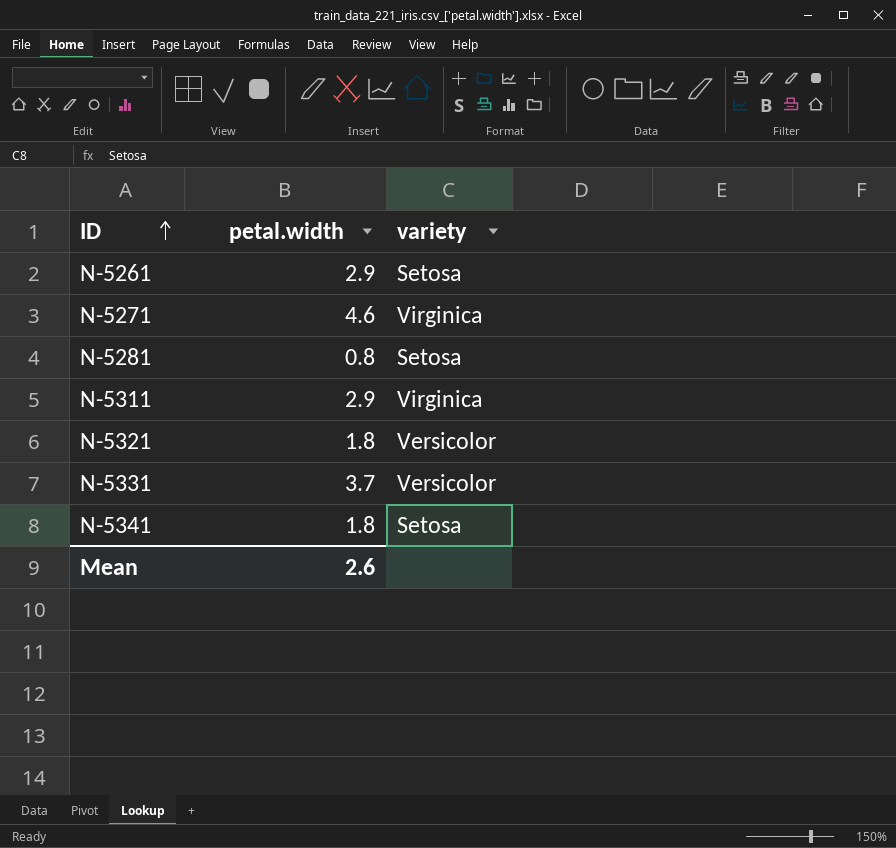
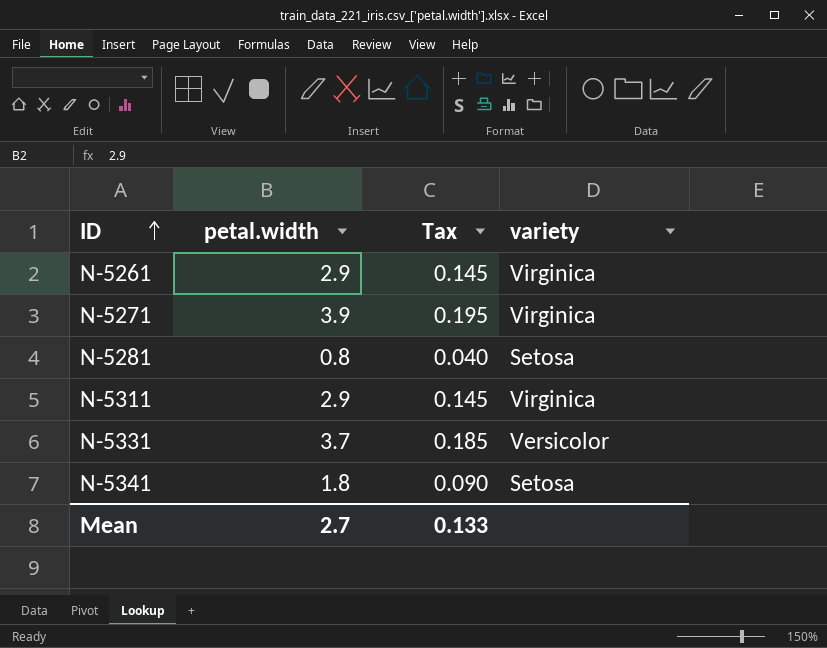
column Tax | formula: none -> [petal.width] * 0.05
row N-5321: 1.8 | Versicolor -> none
N-5261 | variety: Setosa -> Virginica
N-5271 | petal.width: 4.6 -> 3.9
Mean | petal.width: 2.6 -> 2.7

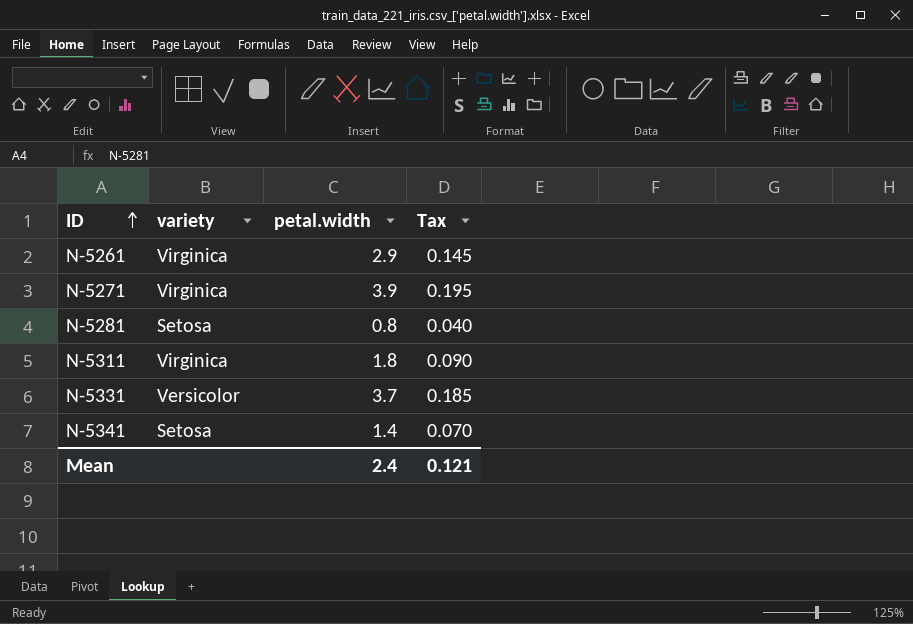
column variety | position: 4 -> 2
N-5311 | petal.width: 2.9 -> 1.8
N-5311 | Tax: 0.145 -> 0.090
N-5341 | petal.width: 1.8 -> 1.4
N-5341 | Tax: 0.090 -> 0.070
Mean | petal.width: 2.7 -> 2.4
Mean | Tax: 0.133 -> 0.121

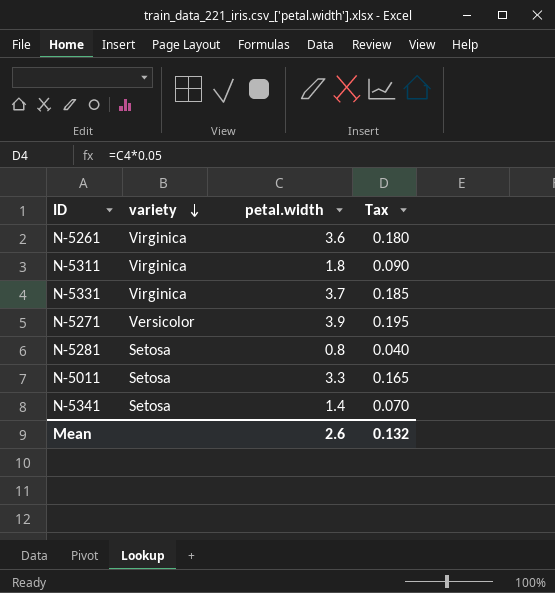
row order: ID ascending -> variety descending
N-5261 | petal.width: 2.9 -> 3.6
N-5261 | Tax: 0.145 -> 0.180
N-5331 | variety: Versicolor -> Virginica
N-5271 | variety: Virginica -> Versicolor
row N-5011: none -> Setosa | 3.3 | 0.165
Mean | petal.width: 2.4 -> 2.6
Mean | Tax: 0.121 -> 0.132

